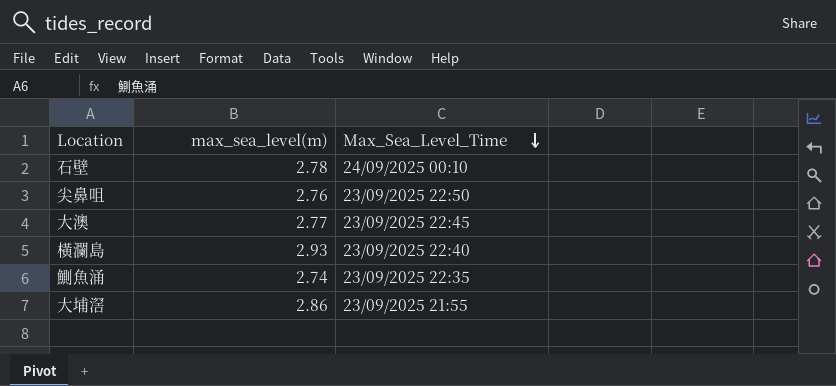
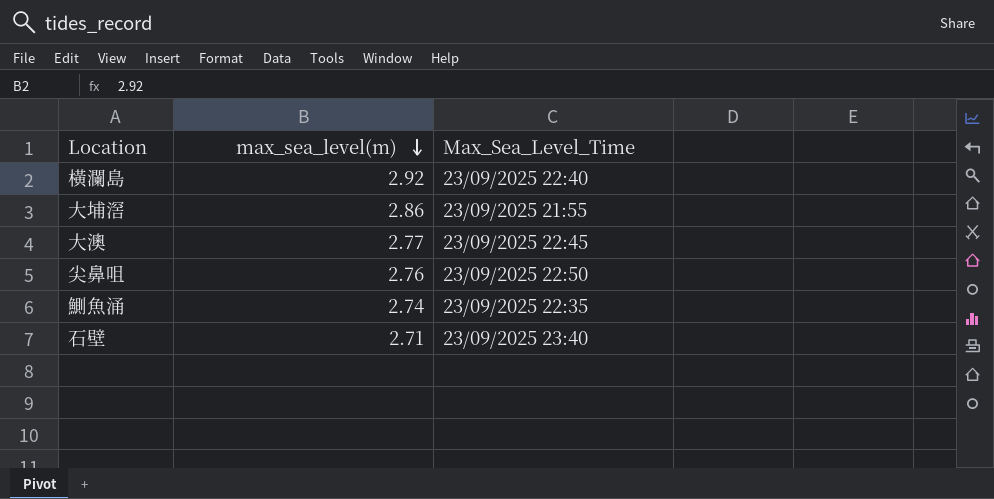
row order: Max_Sea_Level_Time descending -> max_sea_level(m) descending
橫瀾島 | max_sea_level(m): 2.93 -> 2.92
石壁 | max_sea_level(m): 2.78 -> 2.71
石壁 | Max_Sea_Level_Time: 24/09/2025 00:10 -> 23/09/2025 23:40

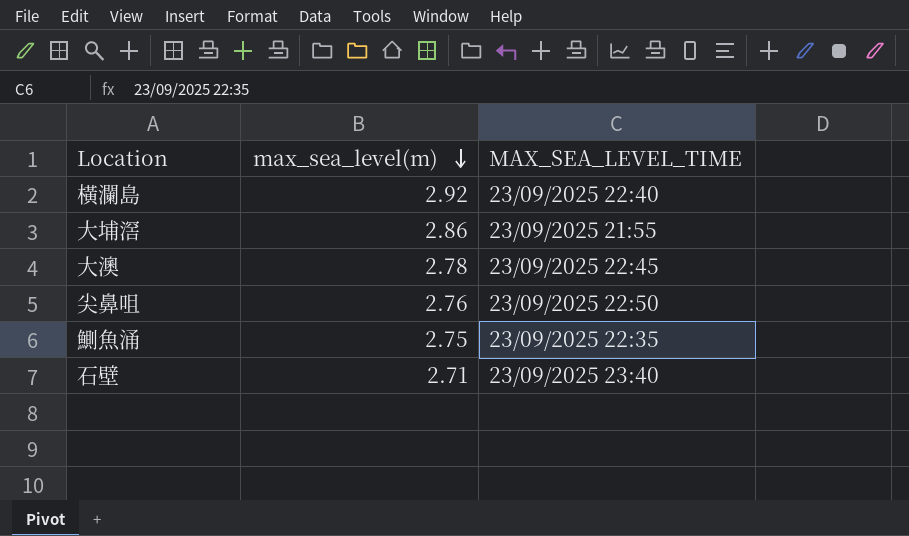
column name: Max_Sea_Level_Time -> MAX_SEA_LEVEL_TIME
大澳 | max_sea_level(m): 2.77 -> 2.78
鰂魚涌 | max_sea_level(m): 2.74 -> 2.75

